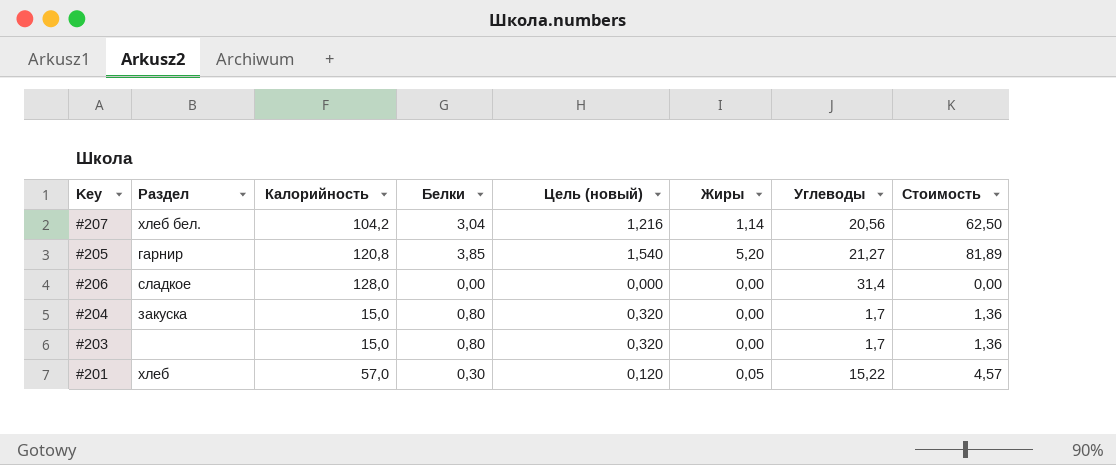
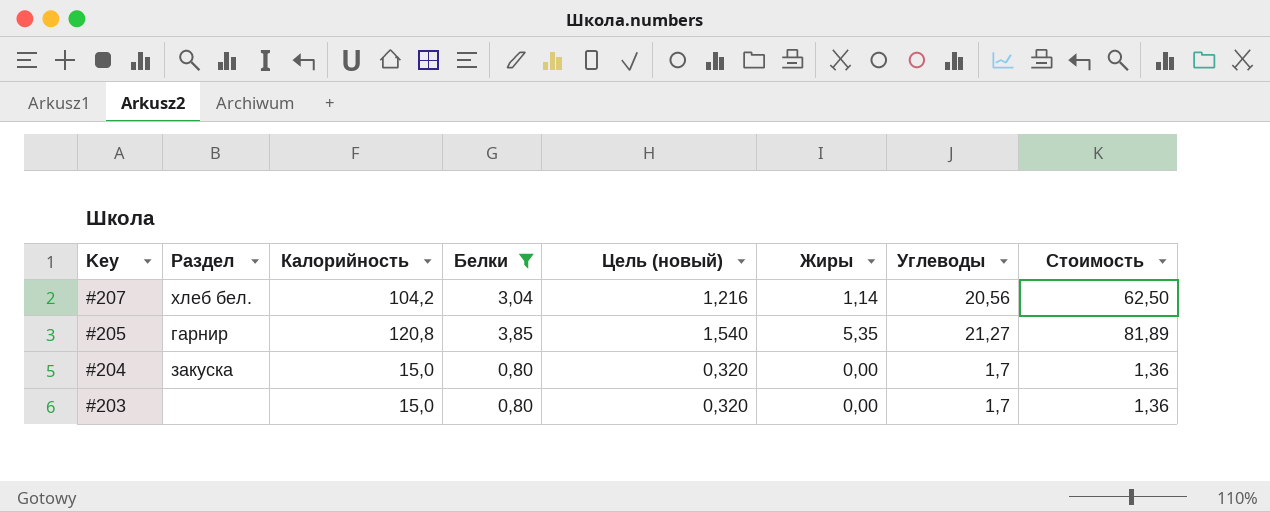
filter: none -> Белки >= 0,80
#205 | Жиры: 5,20 -> 5,35

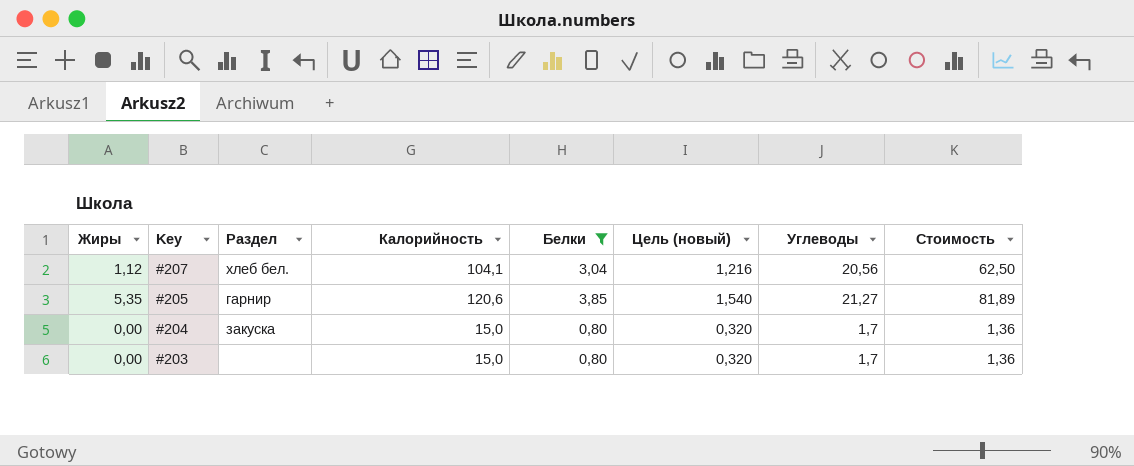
column Жиры | position: 6 -> 1
#207 | Жиры: 1,14 -> 1,12
#207 | Калорийность: 104,2 -> 104,1
#205 | Калорийность: 120,8 -> 120,6

